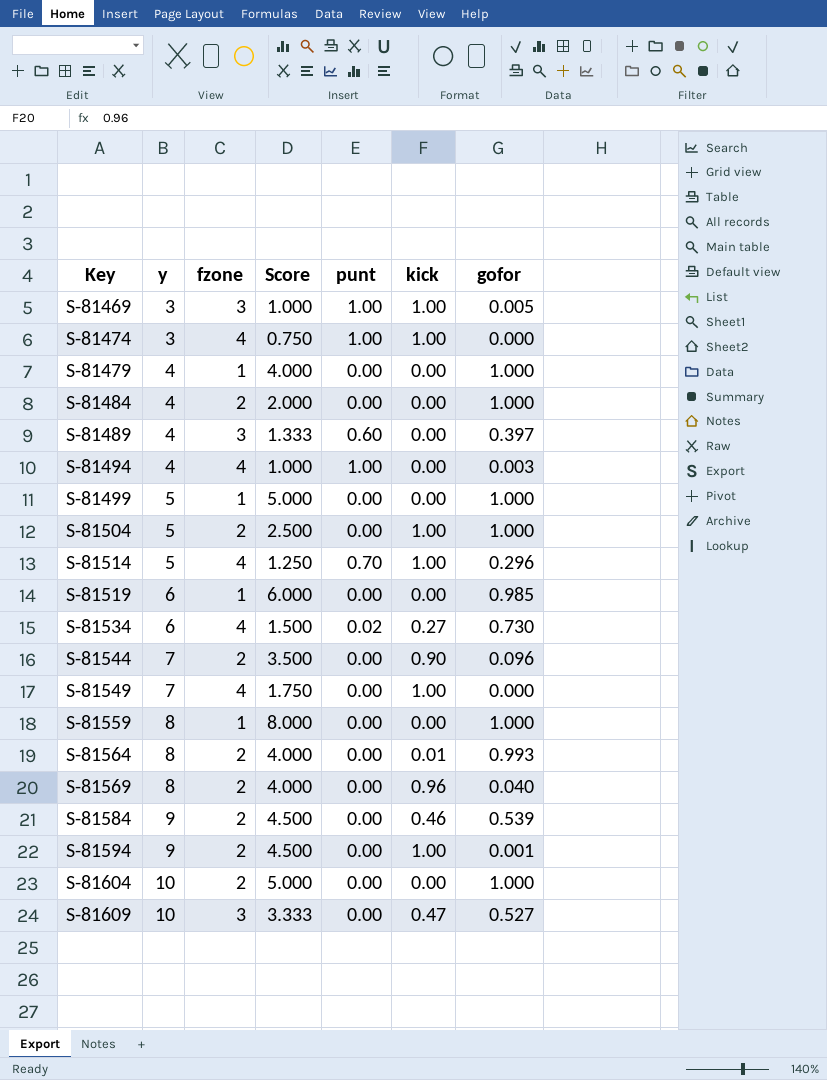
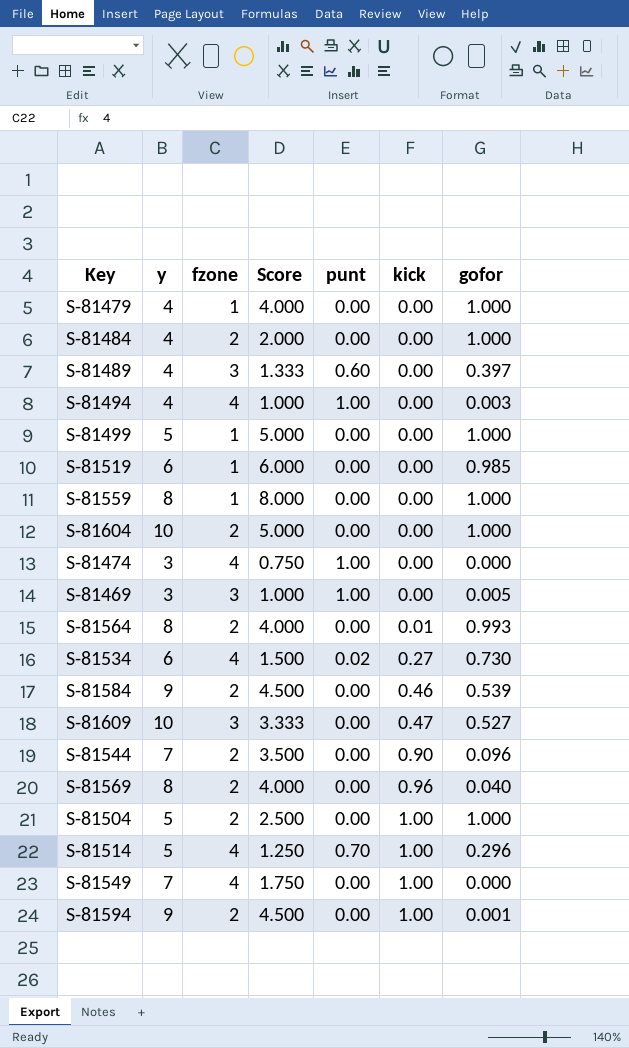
row order: Key ascending -> kick ascending
S-81474 | kick: 1.00 -> 0.00
S-81469 | kick: 1.00 -> 0.00

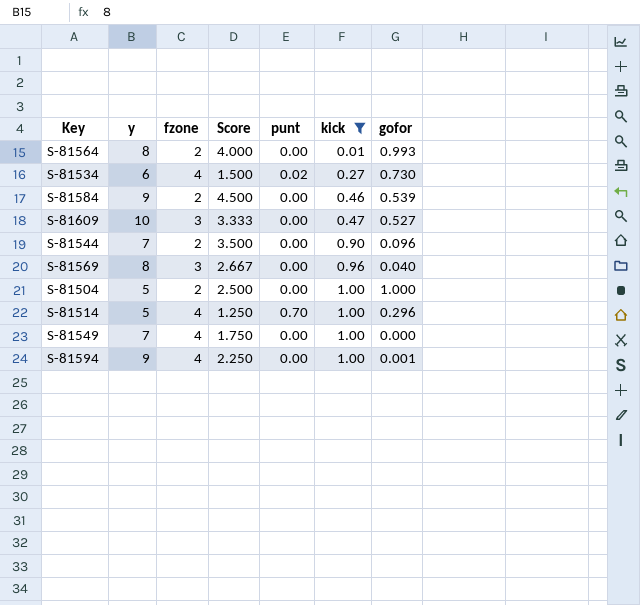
filter: none -> kick != 0.00
S-81569 | fzone: 2 -> 3
S-81569 | Score: 4.000 -> 2.667
S-81594 | fzone: 2 -> 4
S-81594 | Score: 4.500 -> 2.250

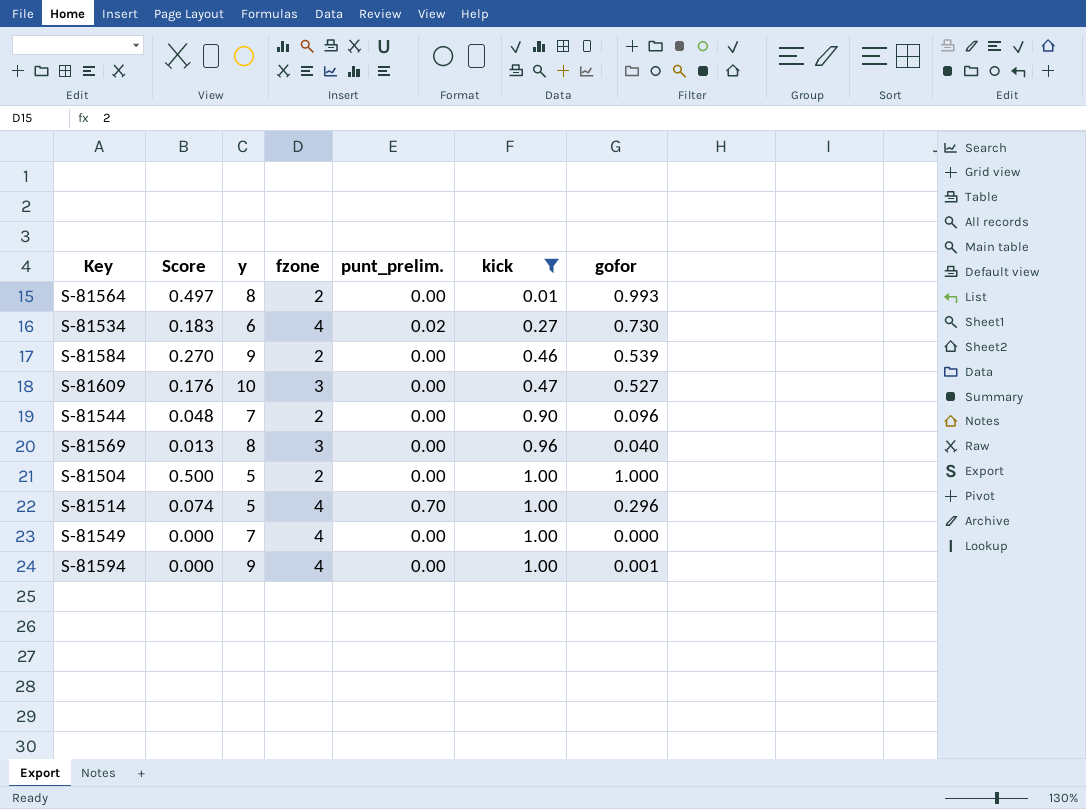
column Score | formula: [y] / [fzone] -> [gofor] / [fzone]
column Score | position: 4 -> 2
column name: punt -> punt_prelim.

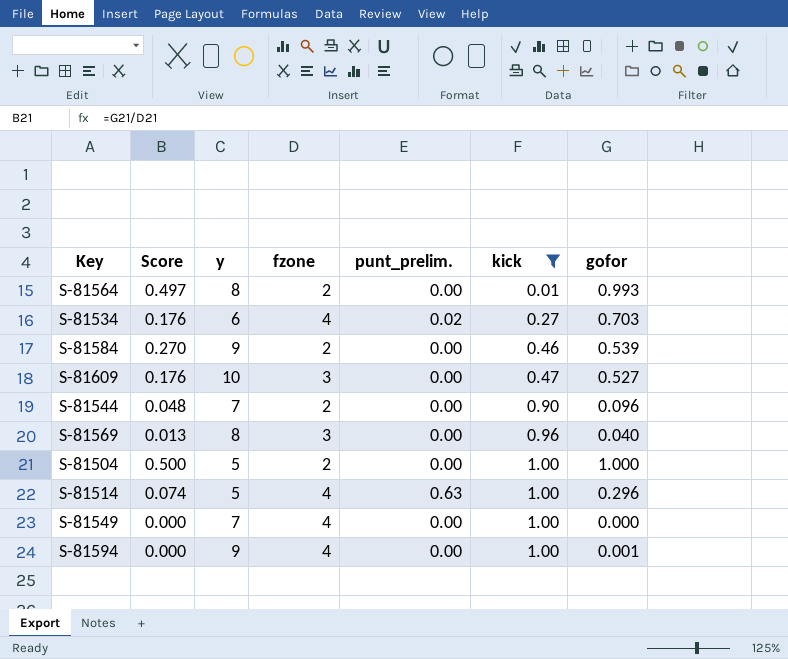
S-81534 | Score: 0.183 -> 0.176
S-81534 | gofor: 0.730 -> 0.703
S-81514 | punt_prelim.: 0.70 -> 0.63

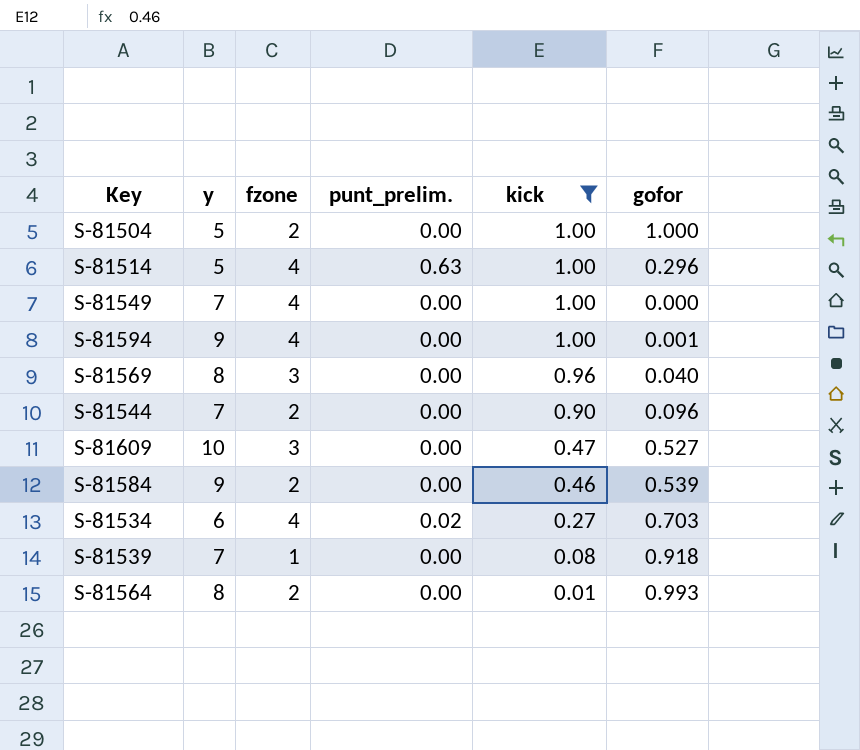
row order: kick ascending -> kick descending
column Score | formula: [gofor] / [fzone] -> none
row S-81539: none -> 7 | 1 | 0.00 | 0.08 | 0.918

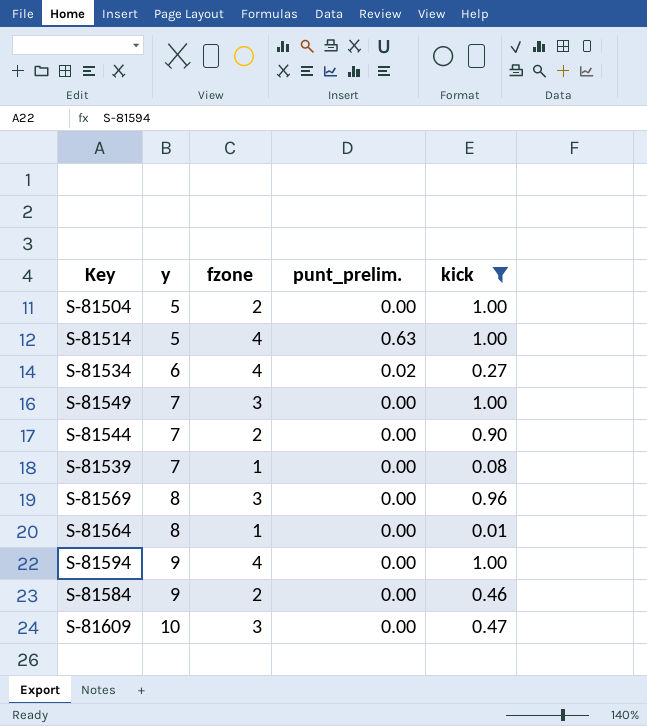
row order: kick descending -> y ascending
column gofor | position: 6 -> none
S-81549 | fzone: 4 -> 3
S-81564 | fzone: 2 -> 1

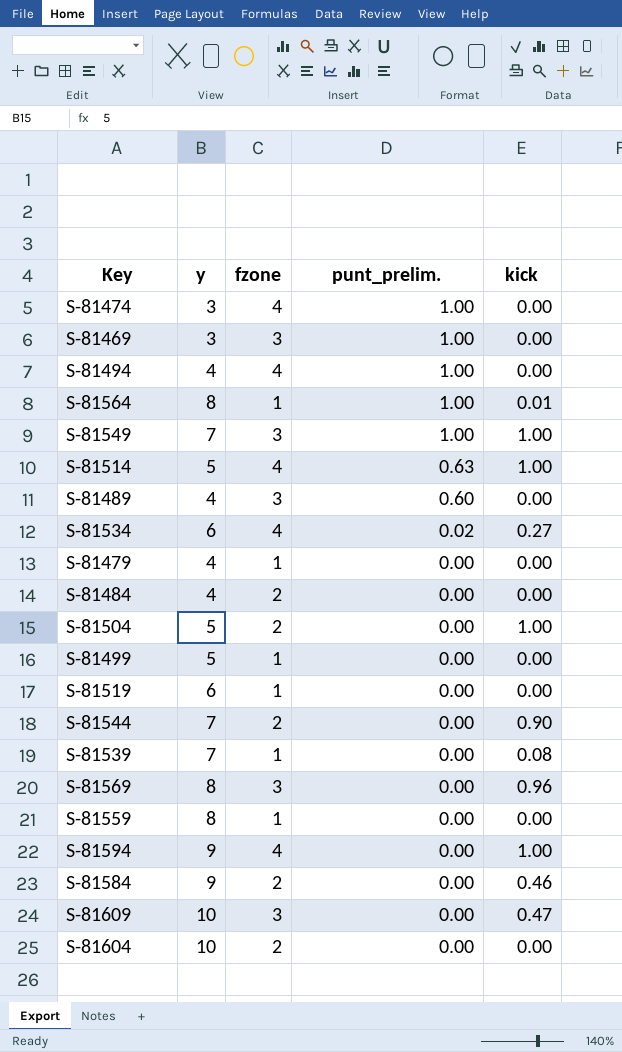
filter: kick != 0.00 -> none
row order: y ascending -> punt_prelim. descending
S-81564 | punt_prelim.: 0.00 -> 1.00
S-81549 | punt_prelim.: 0.00 -> 1.00

